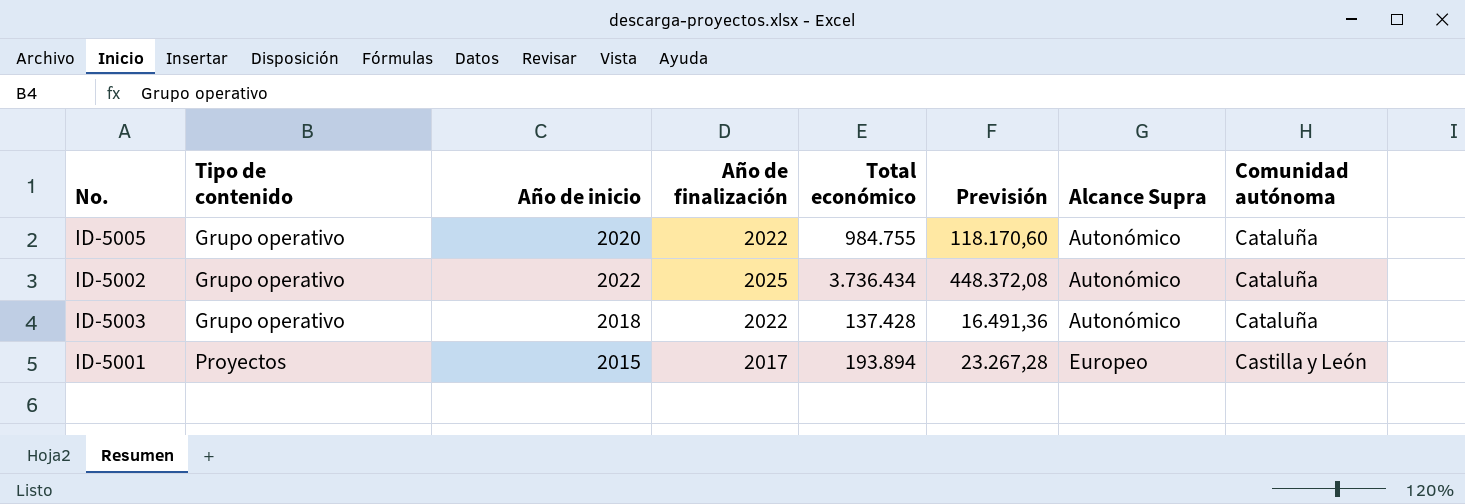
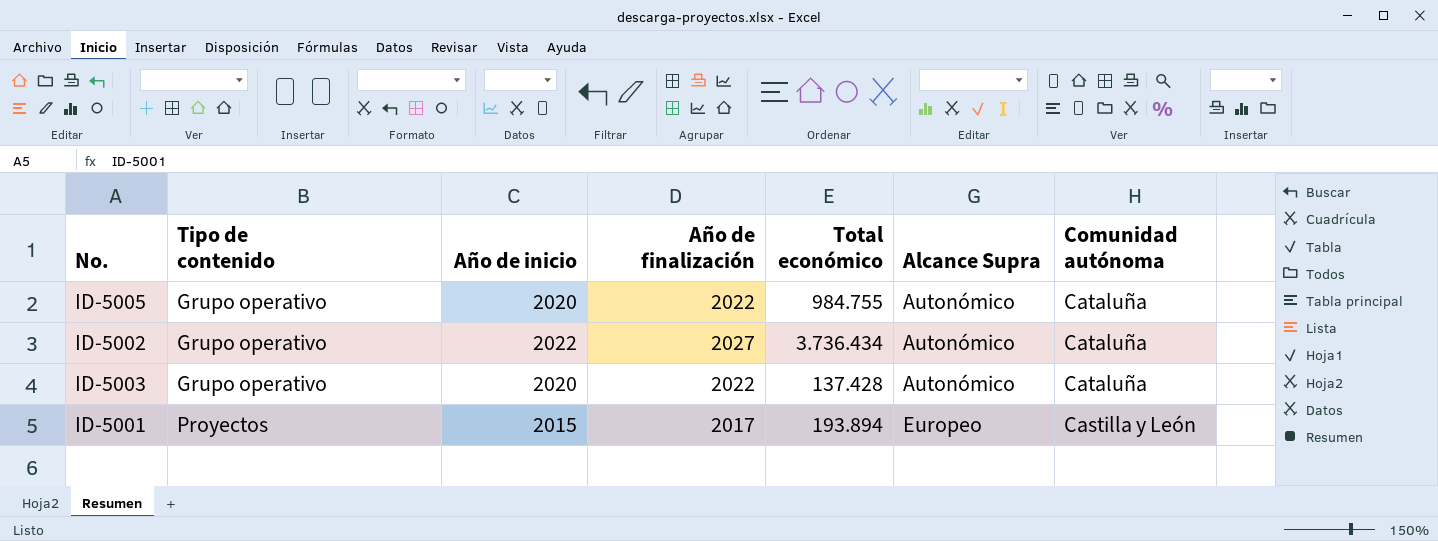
column Previsión | formula: [Total económico] * 0,12 -> none
ID-5002 | Año de finalización: 2025 -> 2027
ID-5003 | Año de inicio: 2018 -> 2020

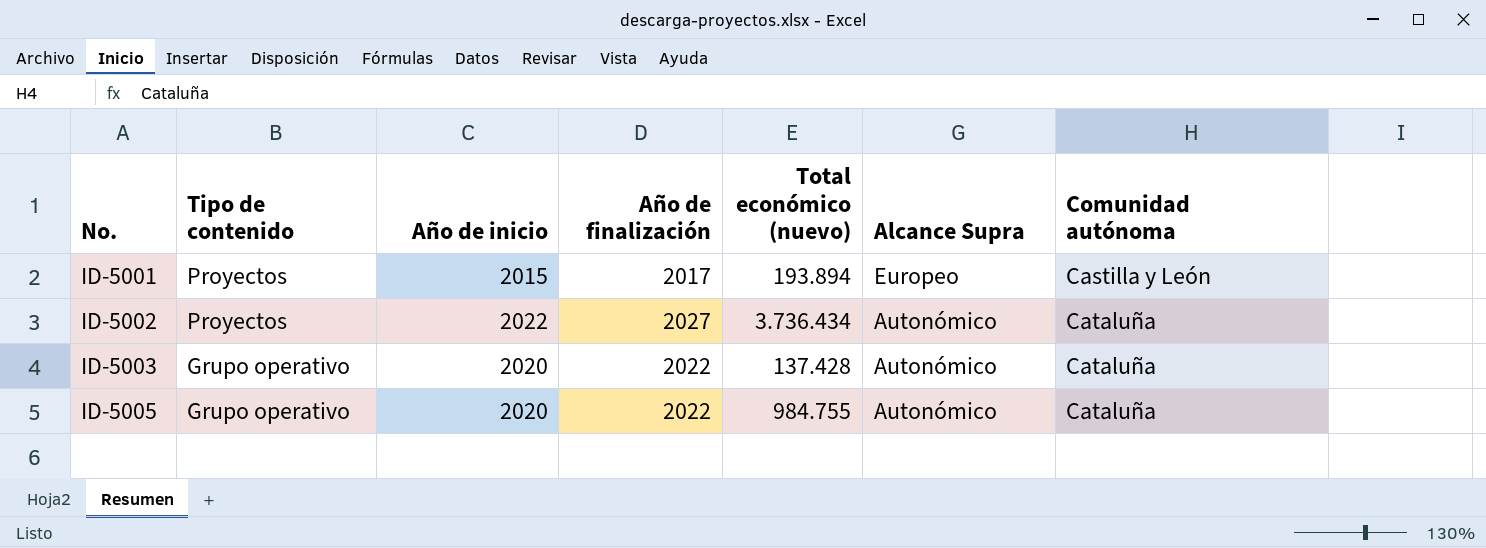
row order: Tipo de contenido ascending -> No. ascending
column name: Total económico -> Total económico (nuevo)
ID-5002 | Tipo de contenido: Grupo operativo -> Proyectos

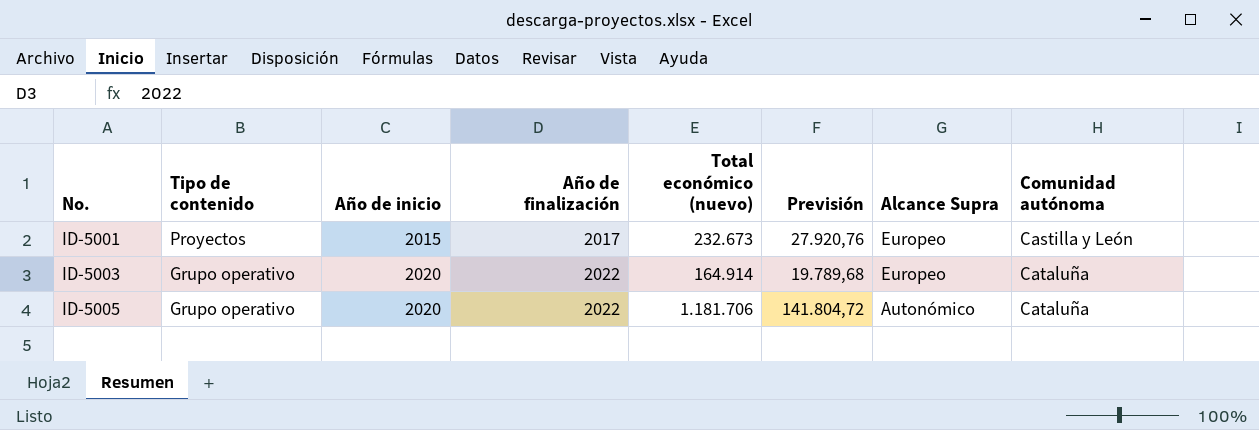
column Previsión | formula: none -> [Total económico (nuevo)] * 0,12
row ID-5002: Proyectos | 2022 | 2027 | 3.736.434 | Autonómico | Cataluña -> none
ID-5001 | Total económico (nuevo): 193.894 -> 232.673
ID-5003 | Total económico (nuevo): 137.428 -> 164.914
ID-5003 | Alcance Supra: Autonómico -> Europeo
ID-5005 | Total económico (nuevo): 984.755 -> 1.181.706

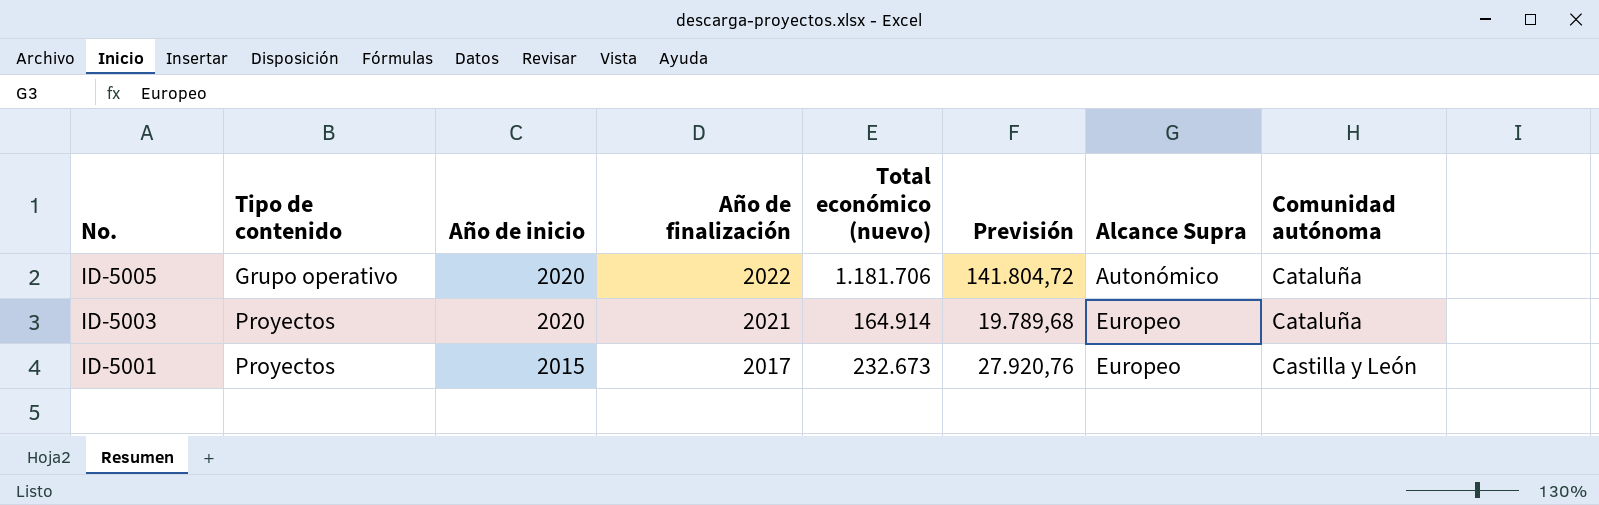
row order: No. ascending -> No. descending
ID-5003 | Tipo de contenido: Grupo operativo -> Proyectos
ID-5003 | Año de finalización: 2022 -> 2021

